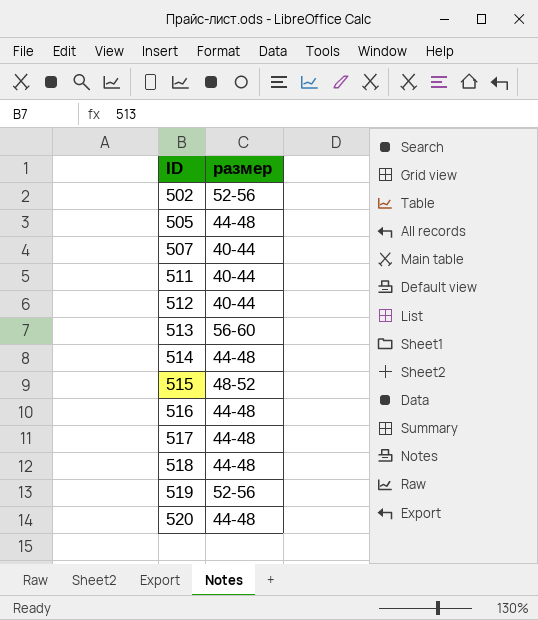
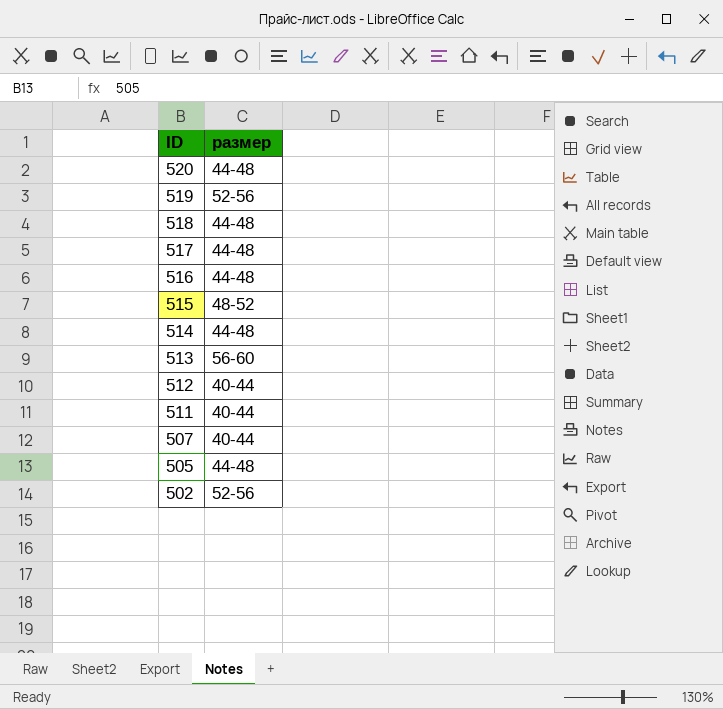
row order: ID ascending -> ID descending

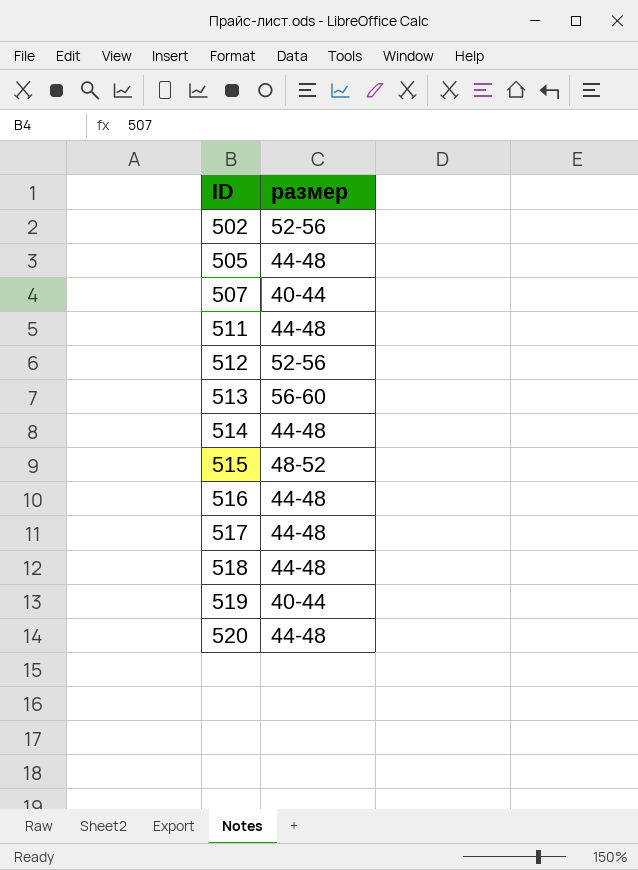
row order: ID descending -> ID ascending
511 | размер: 40-44 -> 44-48
512 | размер: 40-44 -> 52-56
519 | размер: 52-56 -> 40-44

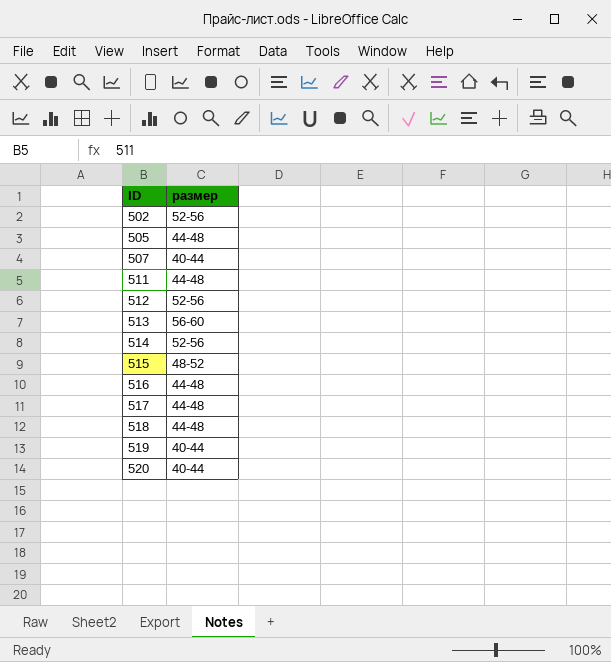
514 | размер: 44-48 -> 52-56
520 | размер: 44-48 -> 40-44

